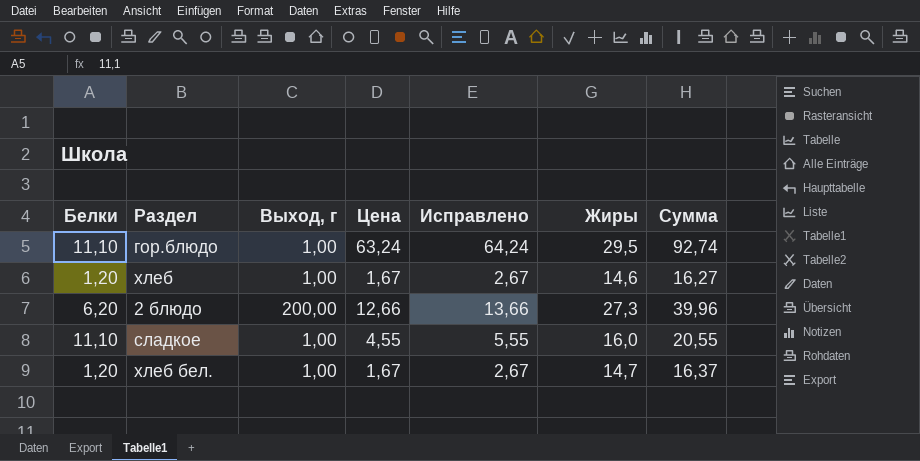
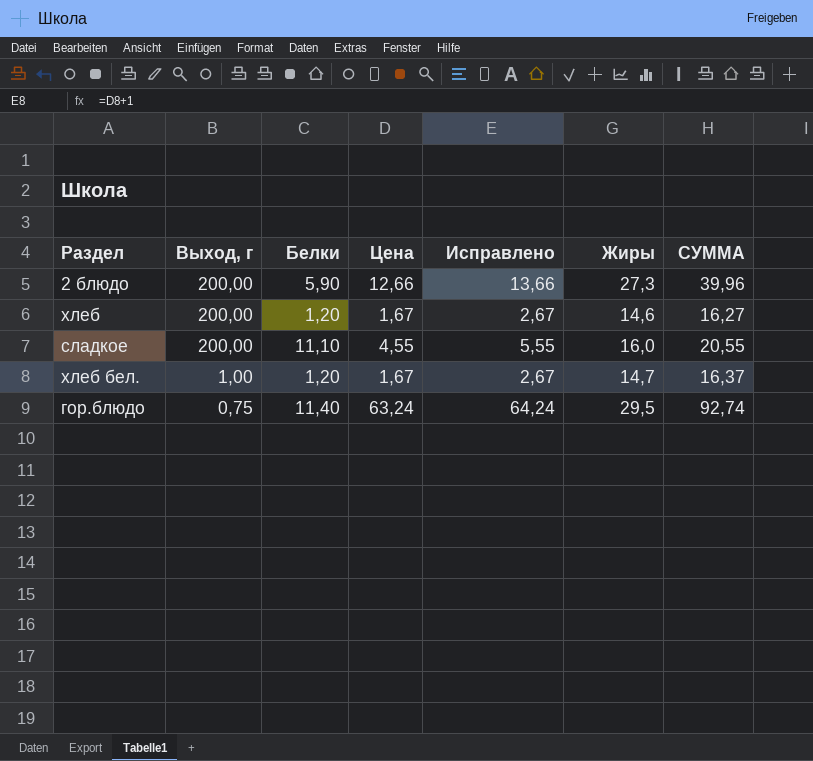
row order: none -> Выход, г descending
column Белки | position: 1 -> 3
column name: Сумма -> СУММА
2 блюдо | Белки: 6,20 -> 5,90
хлеб | Выход, г: 1,00 -> 200,00
сладкое | Выход, г: 1,00 -> 200,00
гор.блюдо | Выход, г: 1,00 -> 0,75
гор.блюдо | Белки: 11,10 -> 11,40

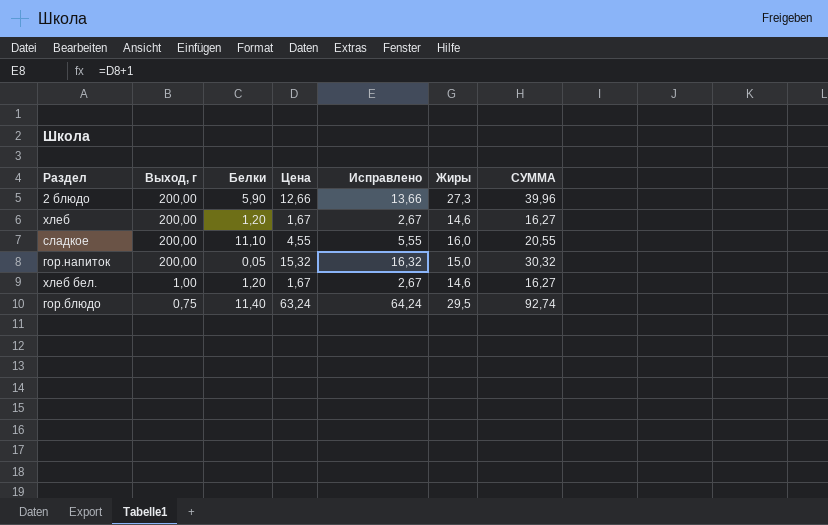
row гор.напиток: none -> 200,00 | 0,05 | 15,32 | 16,32 | 15,0 | 30,32
хлеб бел. | Жиры: 14,7 -> 14,6
хлеб бел. | СУММА: 16,37 -> 16,27

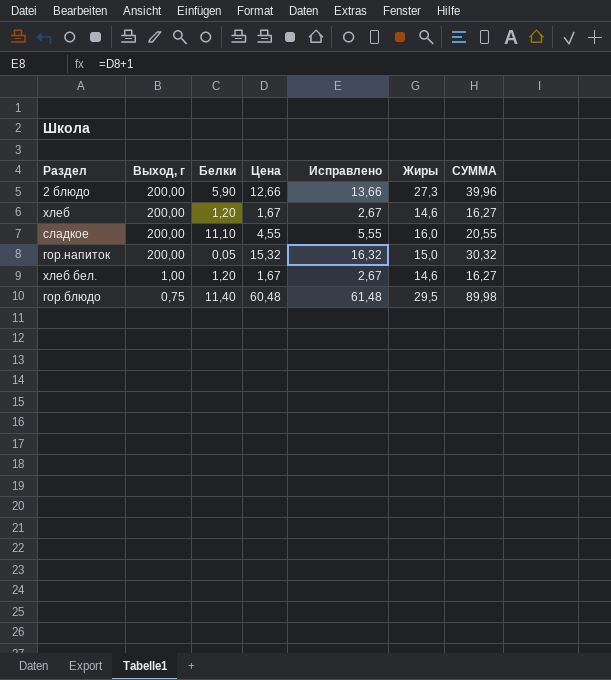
гор.блюдо | Цена: 63,24 -> 60,48
гор.блюдо | Исправлено: 64,24 -> 61,48
гор.блюдо | СУММА: 92,74 -> 89,98

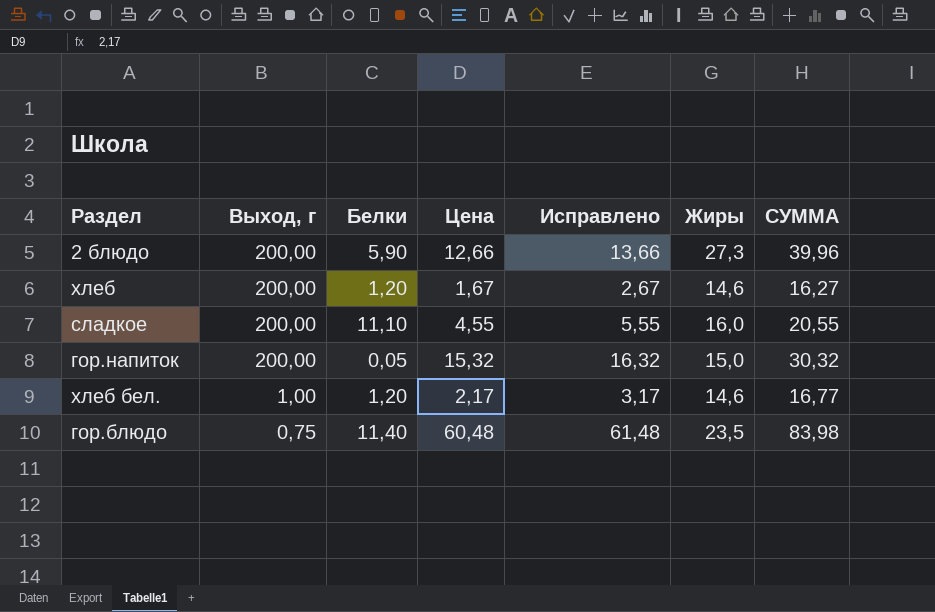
хлеб бел. | Цена: 1,67 -> 2,17
хлеб бел. | Исправлено: 2,67 -> 3,17
хлеб бел. | СУММА: 16,27 -> 16,77
гор.блюдо | Жиры: 29,5 -> 23,5
гор.блюдо | СУММА: 89,98 -> 83,98

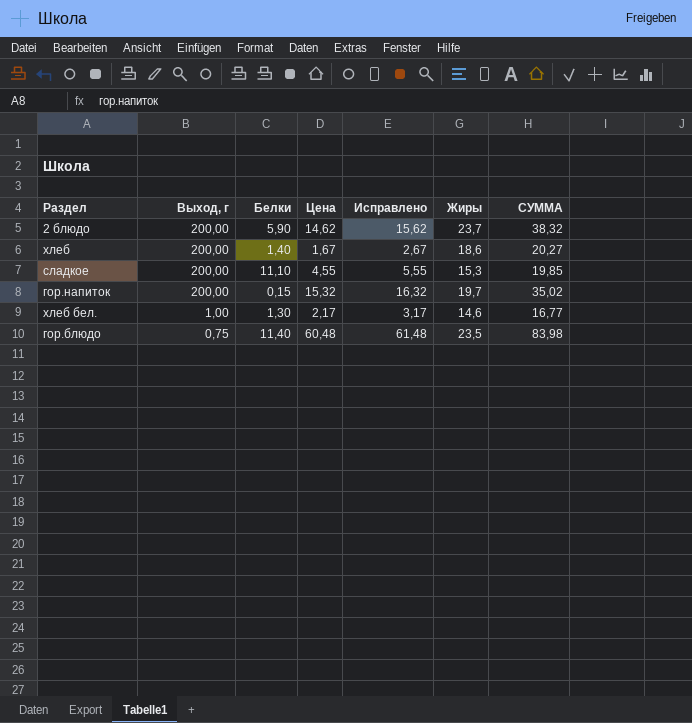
2 блюдо | Цена: 12,66 -> 14,62
2 блюдо | Исправлено: 13,66 -> 15,62
2 блюдо | Жиры: 27,3 -> 23,7
2 блюдо | СУММА: 39,96 -> 38,32
хлеб | Белки: 1,20 -> 1,40
хлеб | Жиры: 14,6 -> 18,6
хлеб | СУММА: 16,27 -> 20,27
сладкое | Жиры: 16,0 -> 15,3
сладкое | СУММА: 20,55 -> 19,85
гор.напиток | Белки: 0,05 -> 0,15
гор.напиток | Жиры: 15,0 -> 19,7
гор.напиток | СУММА: 30,32 -> 35,02
хлеб бел. | Белки: 1,20 -> 1,30

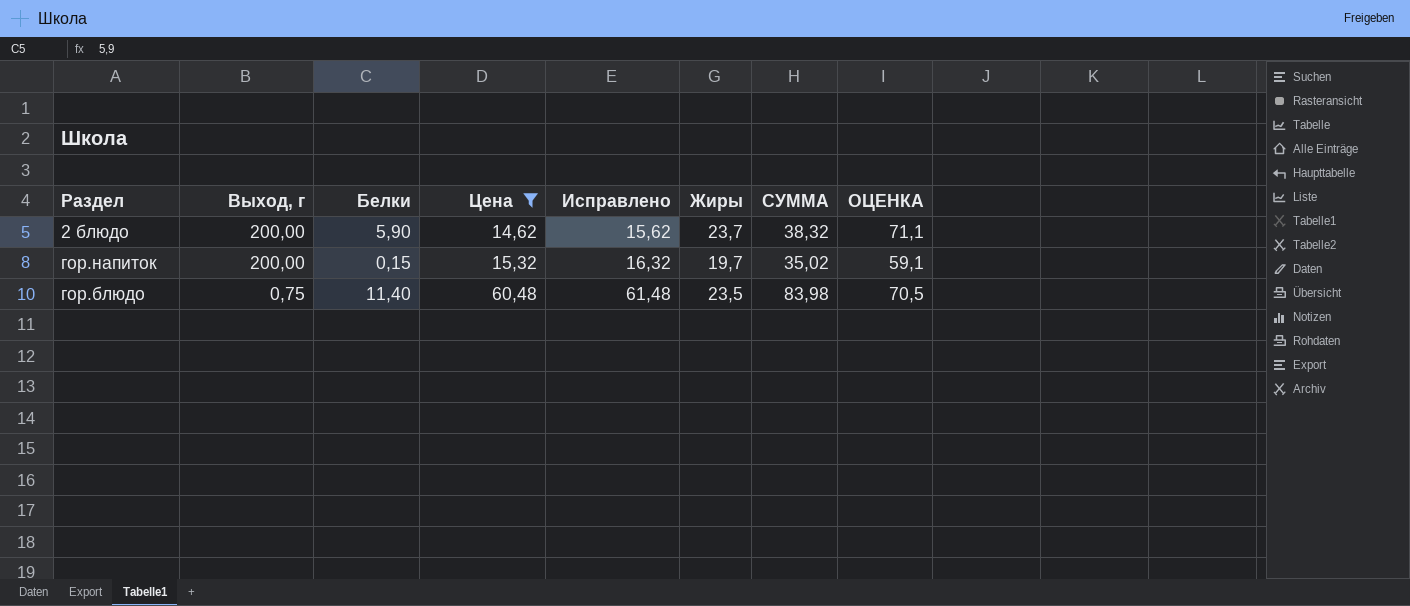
filter: none -> Цена >= 14,62
column ОЦЕНКА | formula: none -> [Жиры] * 3

